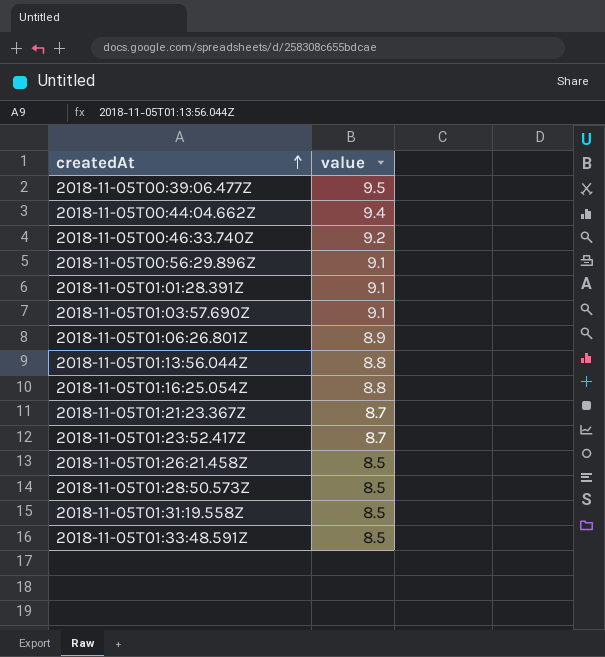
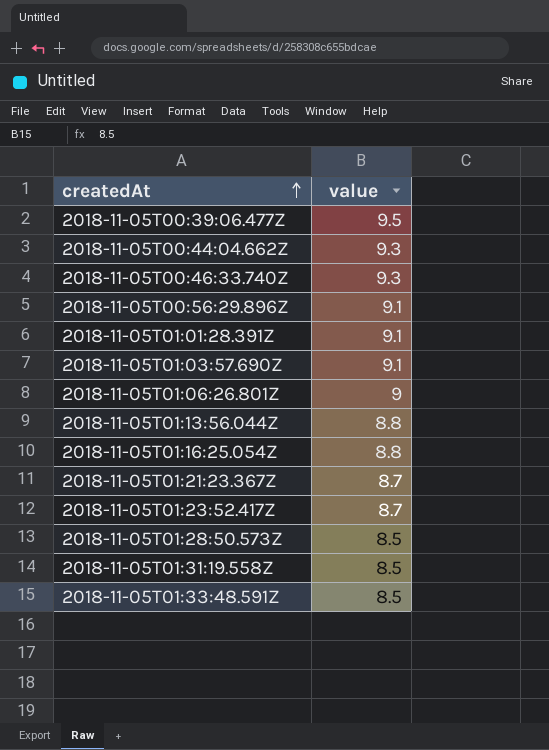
row 2018-11-05T01:26:21.458Z: 8.5 -> none
2018-11-05T00:44:04.662Z | value: 9.4 -> 9.3
2018-11-05T00:46:33.740Z | value: 9.2 -> 9.3
2018-11-05T01:06:26.801Z | value: 8.9 -> 9

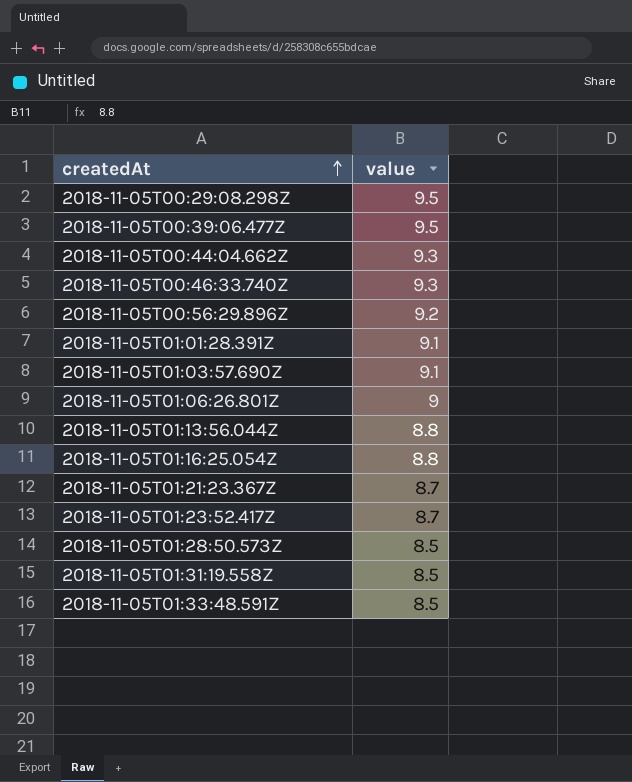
row 2018-11-05T00:29:08.298Z: none -> 9.5
2018-11-05T00:56:29.896Z | value: 9.1 -> 9.2

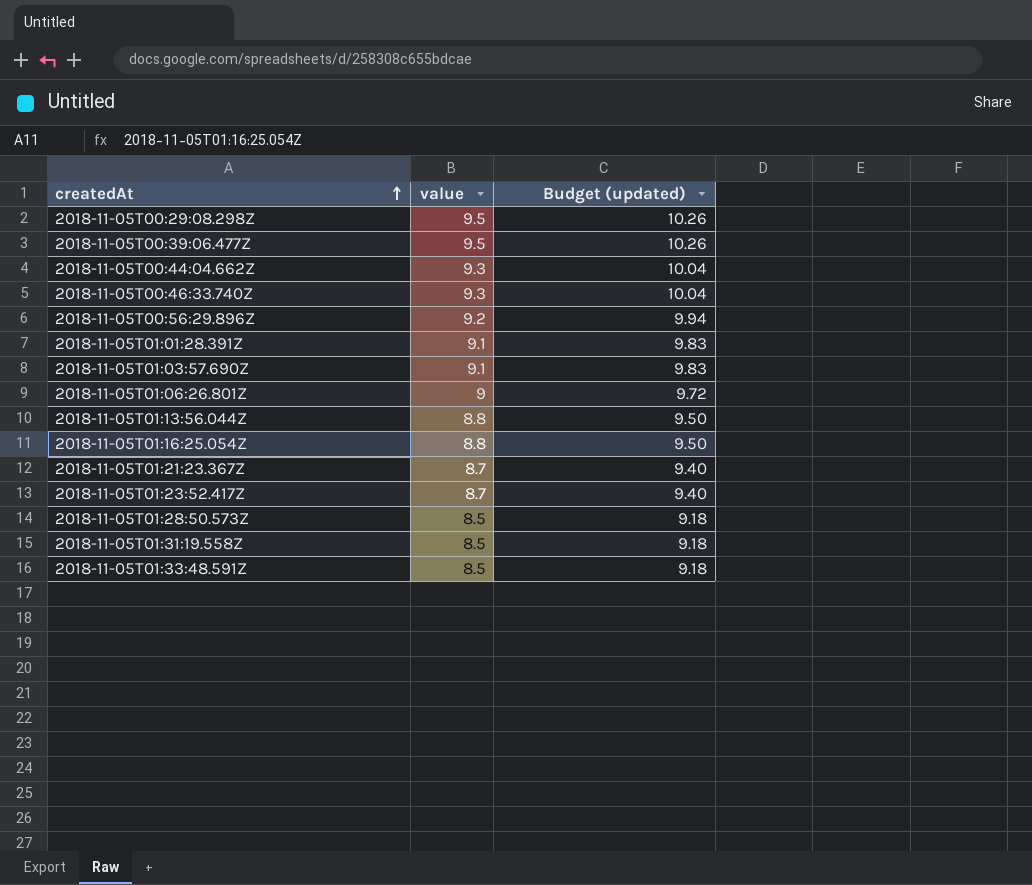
column Budget (updated) | formula: none -> [value] * 1.08

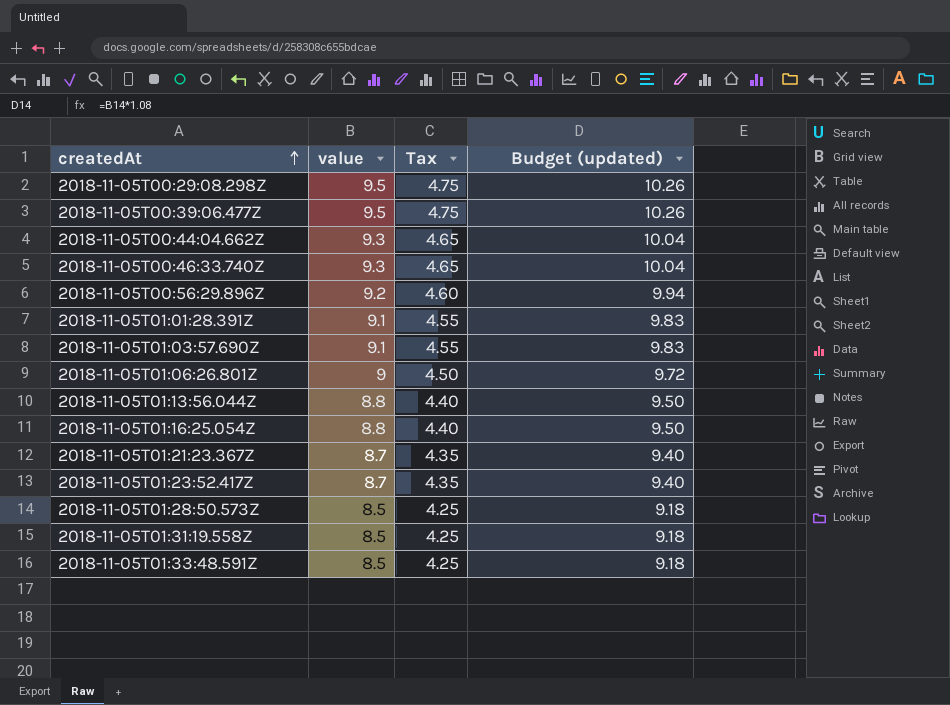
column Tax | formula: none -> [value] * 0.5

